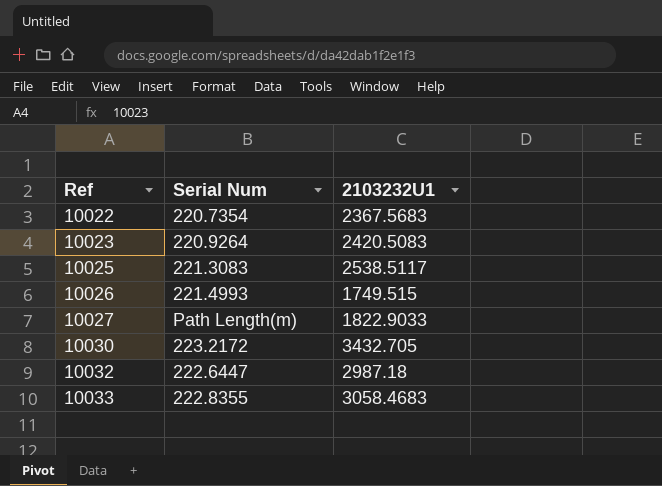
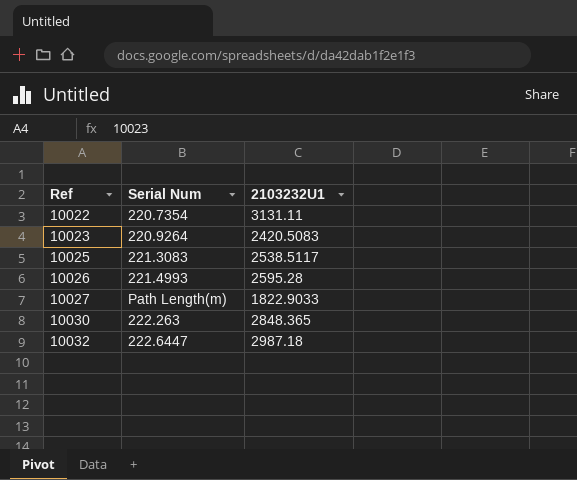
row 10033: 222.8355 | 3058.4683 -> none
10022 | 2103232U1: 2367.5683 -> 3131.11
10026 | 2103232U1: 1749.515 -> 2595.28
10030 | Serial Num: 223.2172 -> 222.263
10030 | 2103232U1: 3432.705 -> 2848.365

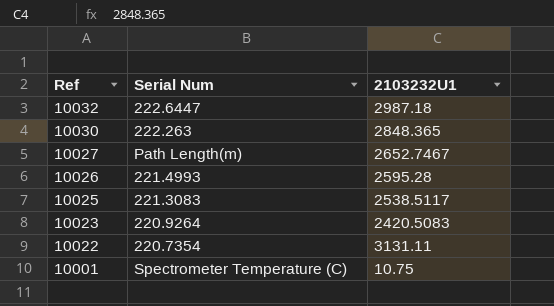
row order: Ref ascending -> Ref descending
10027 | 2103232U1: 1822.9033 -> 2652.7467
row 10001: none -> Spectrometer Temperature (C) | 10.75

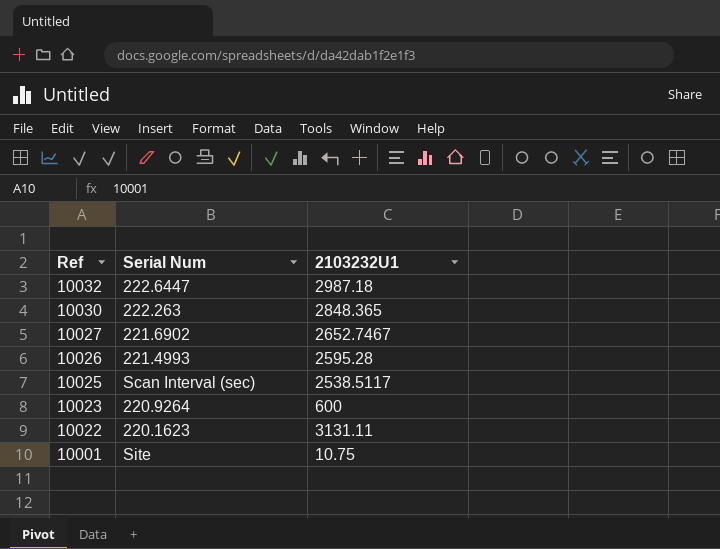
10027 | Serial Num: Path Length(m) -> 221.6902
10025 | Serial Num: 221.3083 -> Scan Interval (sec)
10023 | 2103232U1: 2420.5083 -> 600
10022 | Serial Num: 220.7354 -> 220.1623
10001 | Serial Num: Spectrometer Temperature (C) -> Site

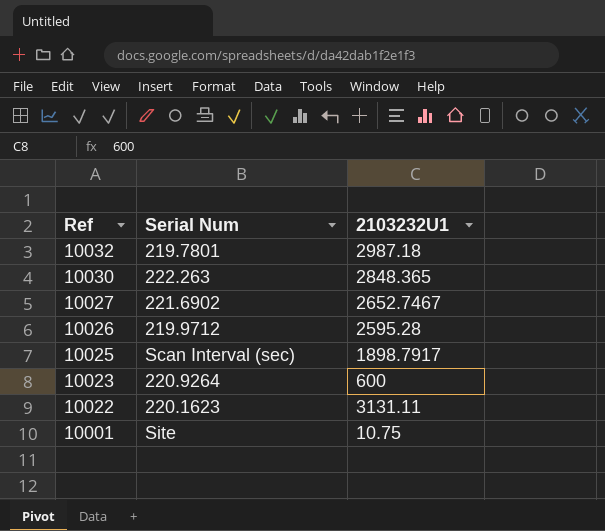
10032 | Serial Num: 222.6447 -> 219.7801
10026 | Serial Num: 221.4993 -> 219.9712
10025 | 2103232U1: 2538.5117 -> 1898.7917

